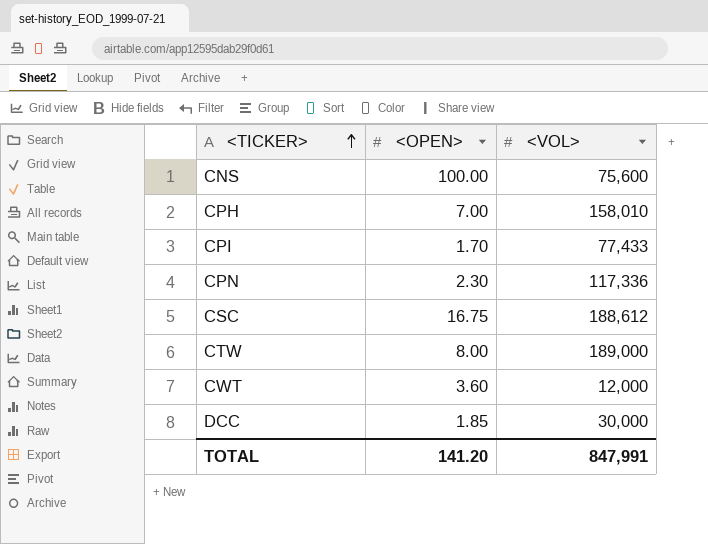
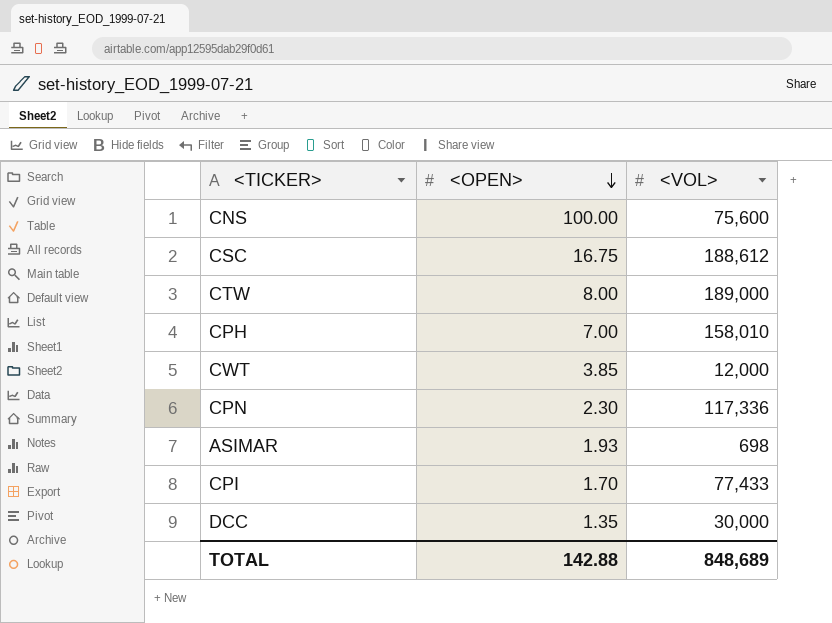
row order: <TICKER> ascending -> <OPEN> descending
CWT | <OPEN>: 3.60 -> 3.85
row ASIMAR: none -> 1.93 | 698
DCC | <OPEN>: 1.85 -> 1.35
TOTAL | <OPEN>: 141.20 -> 142.88
TOTAL | <VOL>: 847,991 -> 848,689

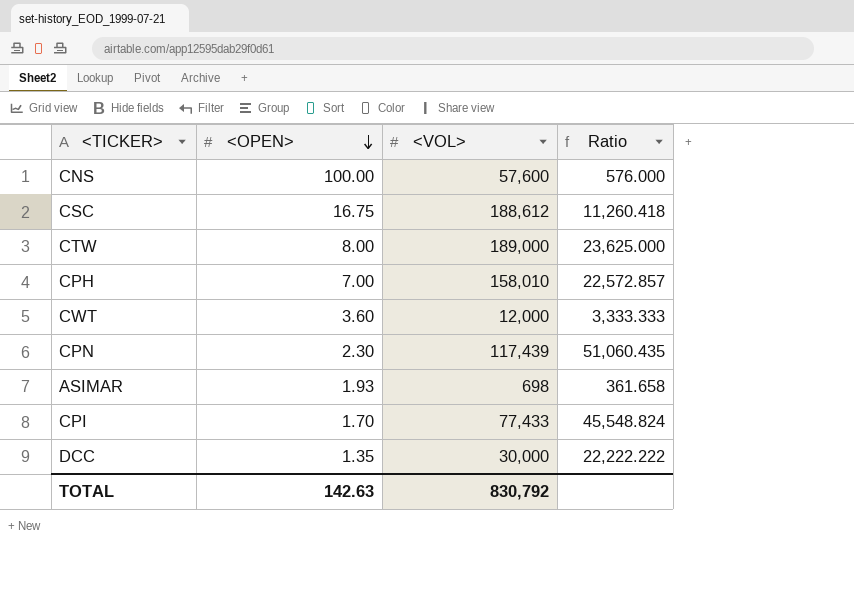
column Ratio | formula: none -> [<VOL>] / [<OPEN>]
CNS | <VOL>: 75,600 -> 57,600
CWT | <OPEN>: 3.85 -> 3.60
CPN | <VOL>: 117,336 -> 117,439
TOTAL | <OPEN>: 142.88 -> 142.63
TOTAL | <VOL>: 848,689 -> 830,792

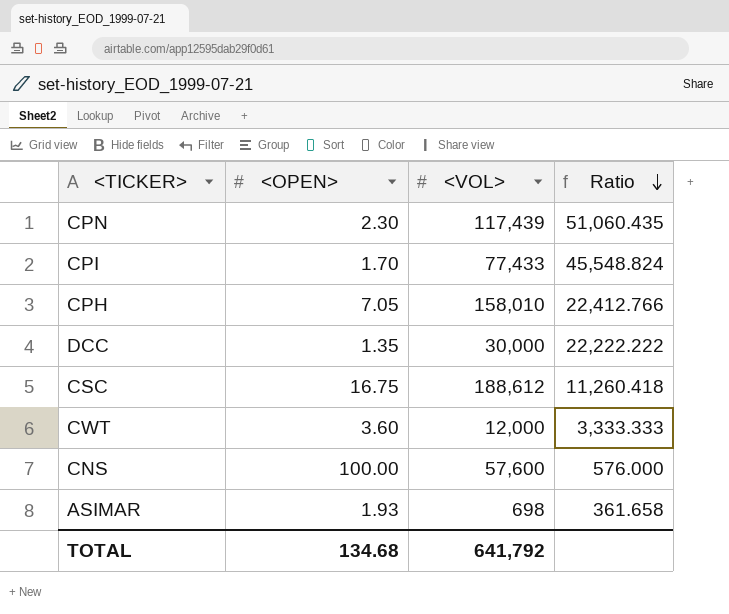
row order: <OPEN> descending -> Ratio descending
row CTW: 8.00 | 189,000 | 23,625.000 -> none
CPH | <OPEN>: 7.00 -> 7.05
CPH | Ratio: 22,572.857 -> 22,412.766
TOTAL | <OPEN>: 142.63 -> 134.68
TOTAL | <VOL>: 830,792 -> 641,792

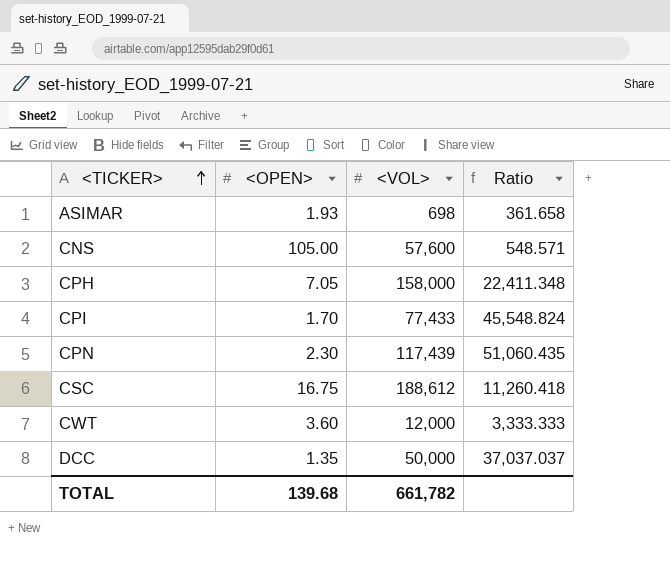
row order: Ratio descending -> <TICKER> ascending
CNS | <OPEN>: 100.00 -> 105.00
CNS | Ratio: 576.000 -> 548.571
CPH | <VOL>: 158,010 -> 158,000
CPH | Ratio: 22,412.766 -> 22,411.348
DCC | <VOL>: 30,000 -> 50,000
DCC | Ratio: 22,222.222 -> 37,037.037
TOTAL | <OPEN>: 134.68 -> 139.68
TOTAL | <VOL>: 641,792 -> 661,782

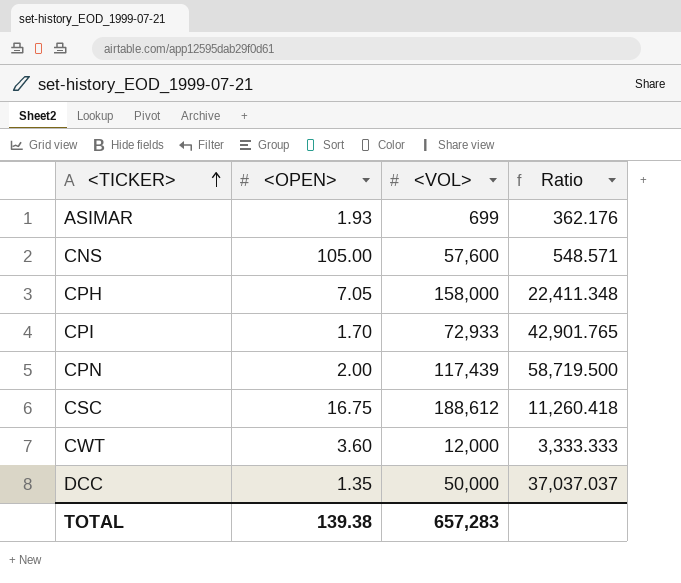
ASIMAR | <VOL>: 698 -> 699
ASIMAR | Ratio: 361.658 -> 362.176
CPI | <VOL>: 77,433 -> 72,933
CPI | Ratio: 45,548.824 -> 42,901.765
CPN | <OPEN>: 2.30 -> 2.00
CPN | Ratio: 51,060.435 -> 58,719.500
TOTAL | <OPEN>: 139.68 -> 139.38
TOTAL | <VOL>: 661,782 -> 657,283

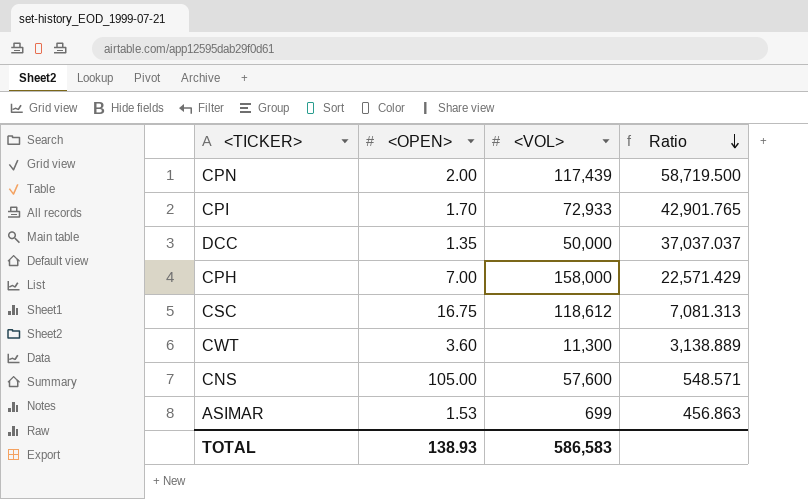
row order: <TICKER> ascending -> Ratio descending
CPH | <OPEN>: 7.05 -> 7.00
CPH | Ratio: 22,411.348 -> 22,571.429
CSC | <VOL>: 188,612 -> 118,612
CSC | Ratio: 11,260.418 -> 7,081.313
CWT | <VOL>: 12,000 -> 11,300
CWT | Ratio: 3,333.333 -> 3,138.889
ASIMAR | <OPEN>: 1.93 -> 1.53
ASIMAR | Ratio: 362.176 -> 456.863
TOTAL | <OPEN>: 139.38 -> 138.93
TOTAL | <VOL>: 657,283 -> 586,583

